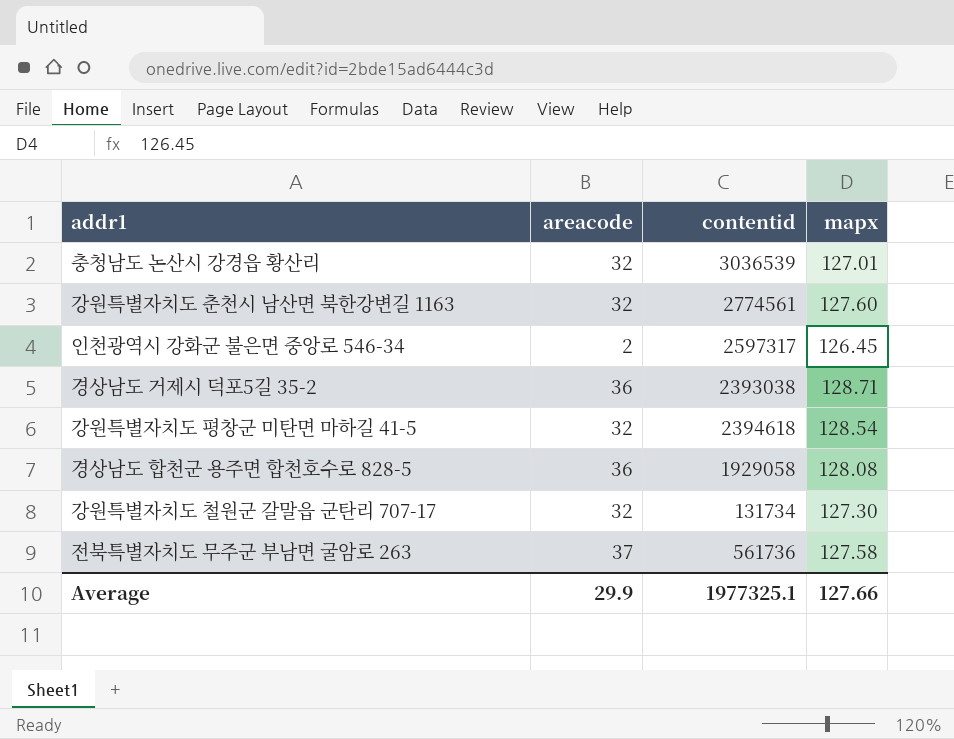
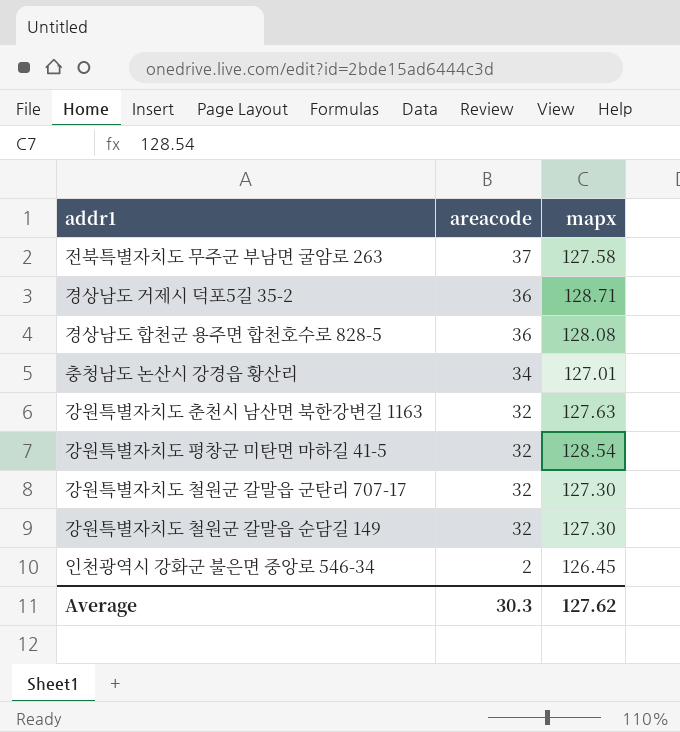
row order: none -> areacode descending
column contentid | position: 3 -> none
충청남도 논산시 강경읍 황산리 | areacode: 32 -> 34
강원특별자치도 춘천시 남산면 북한강변길 1163 | mapx: 127.60 -> 127.63
row 강원특별자치도 철원군 갈말읍 순담길 149: none -> 32 | 127.30
Average | areacode: 29.9 -> 30.3
Average | mapx: 127.66 -> 127.62

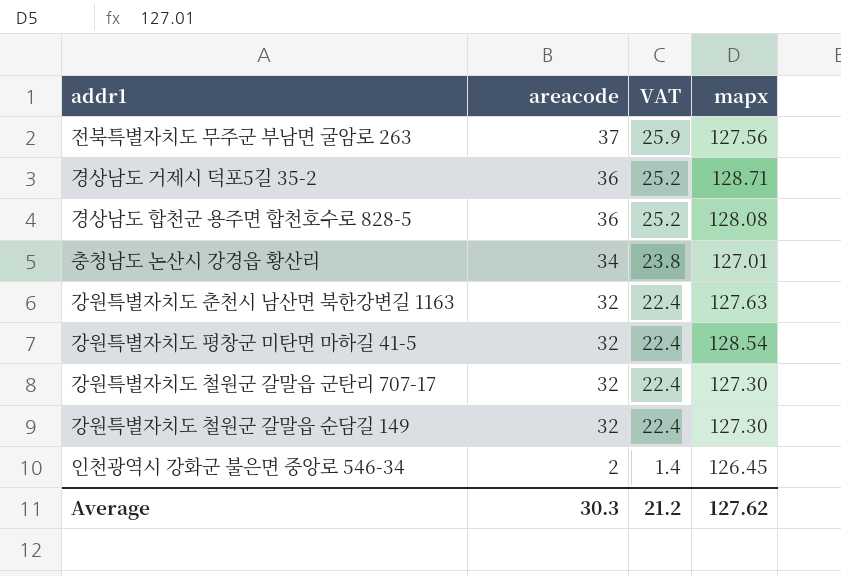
column VAT | formula: none -> [areacode] * 0.7
전북특별자치도 무주군 부남면 굴암로 263 | mapx: 127.58 -> 127.56

